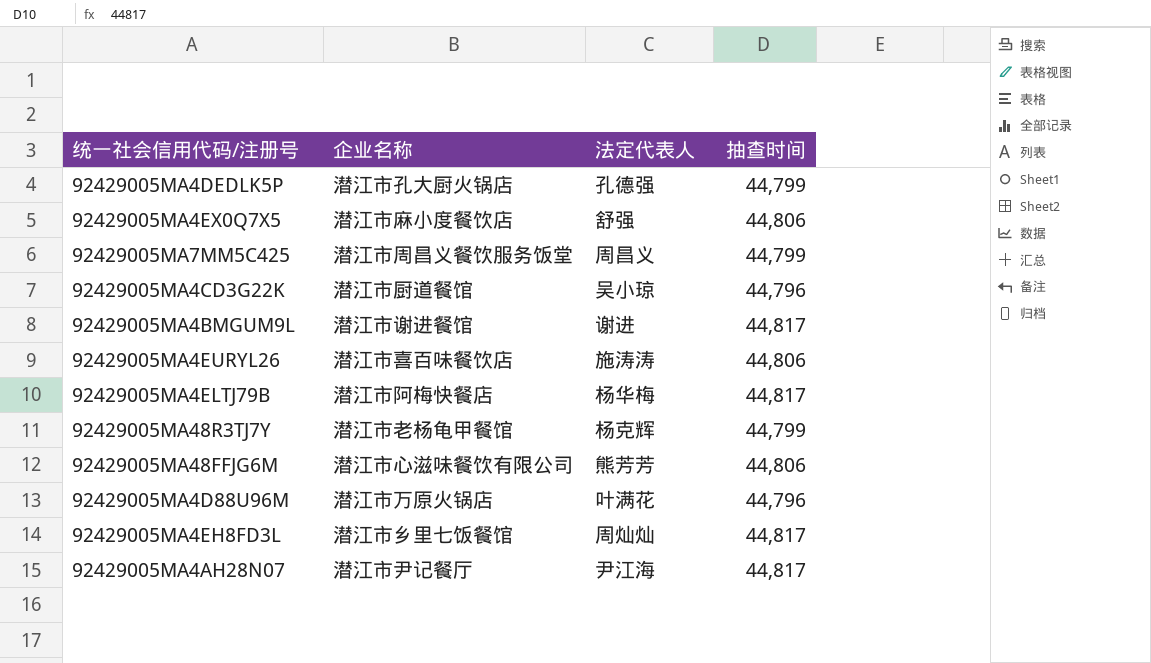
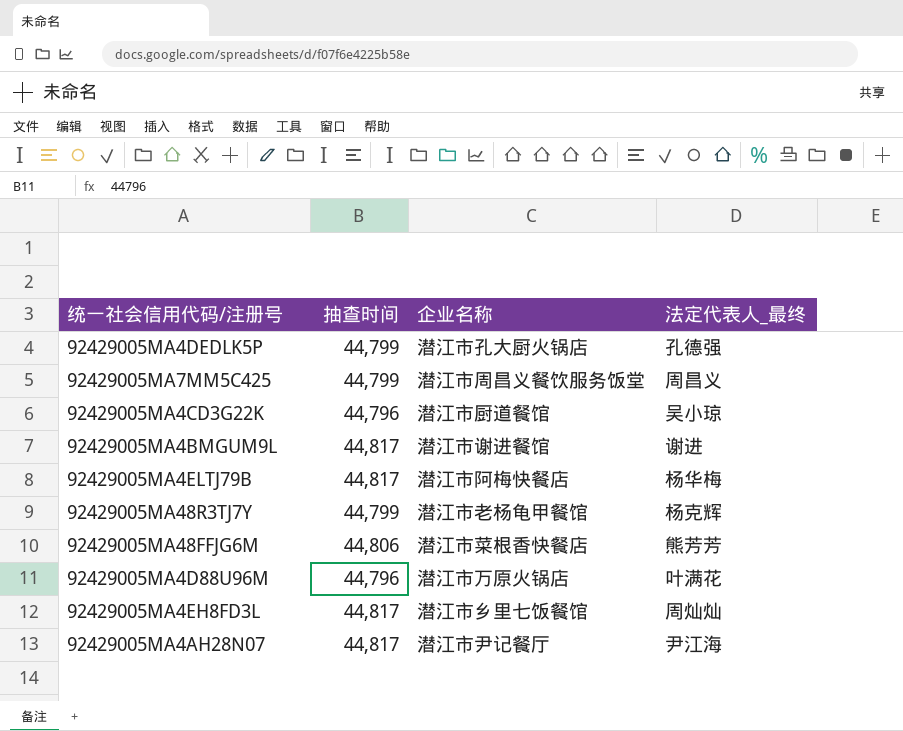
column 抽查时间 | position: 4 -> 2
column name: 法定代表人 -> 法定代表人_最终
row 92429005MA4EX0Q7X5: 潜江市麻小度餐饮店 | 舒强 | 44,806 -> none
row 92429005MA4EURYL26: 潜江市喜百味餐饮店 | 施涛涛 | 44,806 -> none
92429005MA48FFJG6M | 企业名称: 潜江市心滋味餐饮有限公司 -> 潜江市菜根香快餐店

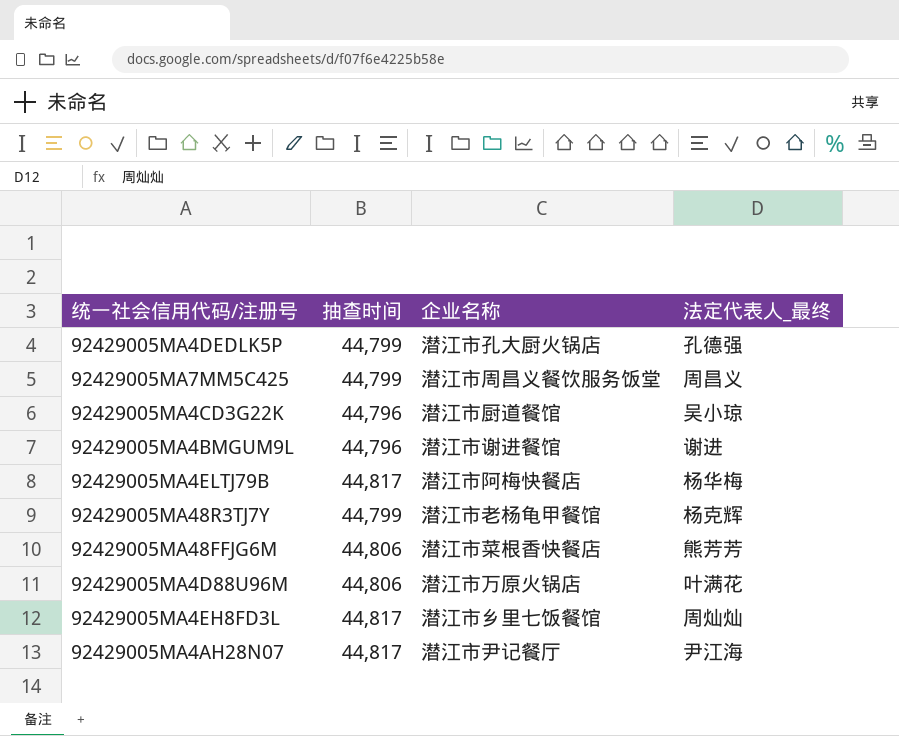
92429005MA4BMGUM9L | 抽查时间: 44,817 -> 44,796
92429005MA4D88U96M | 抽查时间: 44,796 -> 44,806

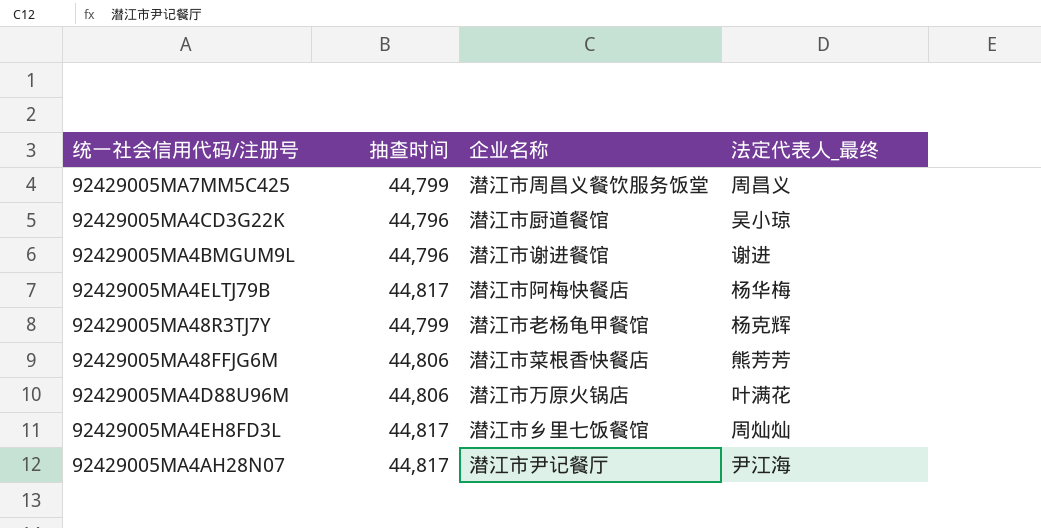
row 92429005MA4DEDLK5P: 44,799 | 潜江市孔大厨火锅店 | 孔德强 -> none

